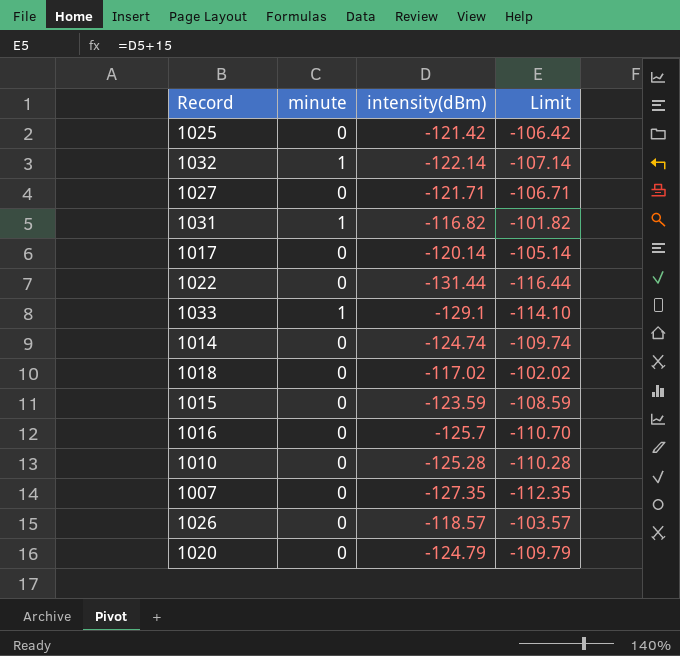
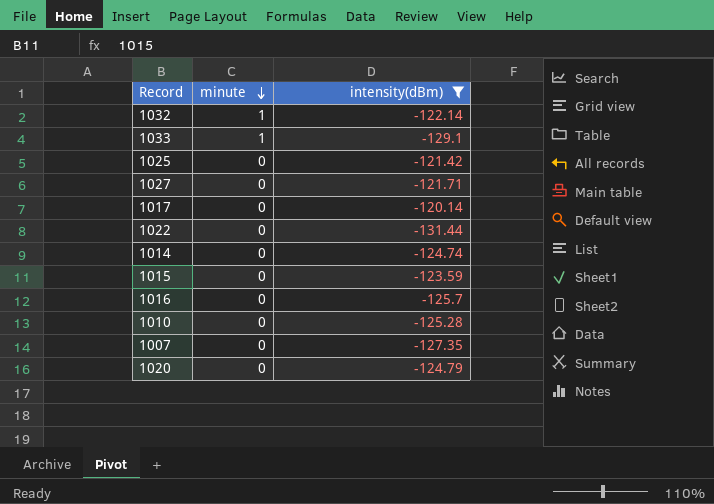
filter: none -> intensity(dBm) <= -120.14
row order: none -> minute descending
column Limit | formula: [intensity(dBm)] + 15 -> none

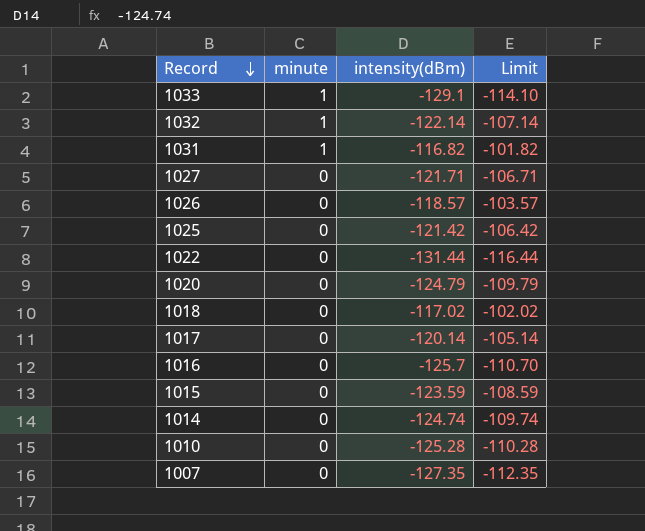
filter: intensity(dBm) <= -120.14 -> none
row order: minute descending -> Record descending
column Limit | formula: none -> [intensity(dBm)] + 15

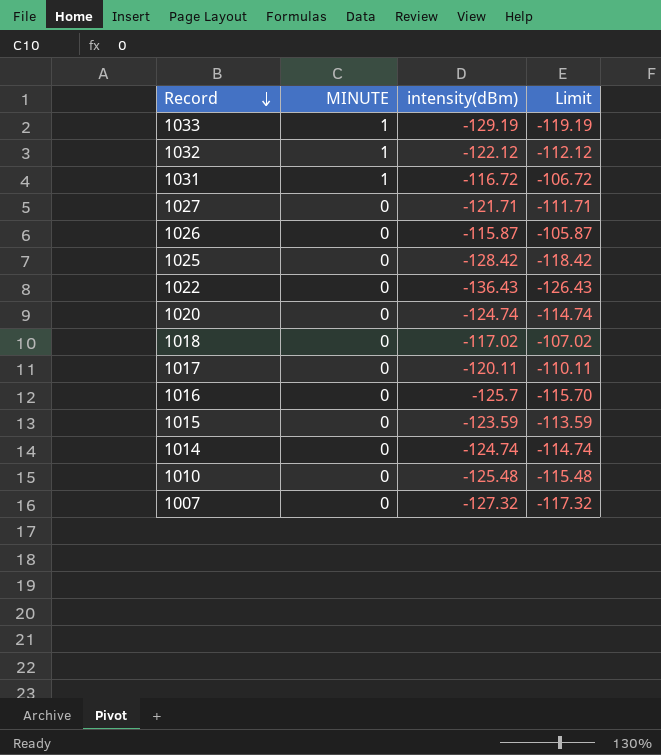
column name: minute -> MINUTE
column Limit | formula: [intensity(dBm)] + 15 -> [intensity(dBm)] + 10
1033 | intensity(dBm): -129.1 -> -129.19
1032 | intensity(dBm): -122.14 -> -122.12
1031 | intensity(dBm): -116.82 -> -116.72
1026 | intensity(dBm): -118.57 -> -115.87
1025 | intensity(dBm): -121.42 -> -128.42
1022 | intensity(dBm): -131.44 -> -136.43
1020 | intensity(dBm): -124.79 -> -124.74
1017 | intensity(dBm): -120.14 -> -120.11
1010 | intensity(dBm): -125.28 -> -125.48
1007 | intensity(dBm): -127.35 -> -127.32

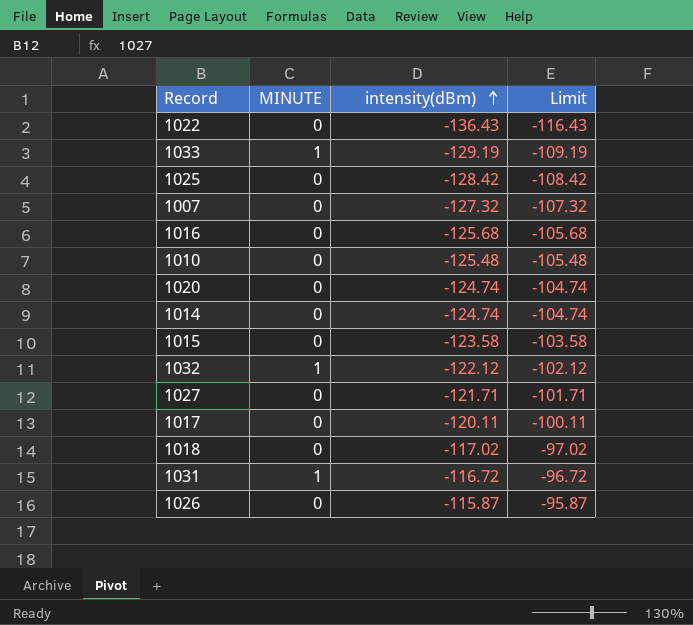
row order: Record descending -> intensity(dBm) ascending
column Limit | formula: [intensity(dBm)] + 10 -> [intensity(dBm)] + 20
1016 | intensity(dBm): -125.7 -> -125.68
1015 | intensity(dBm): -123.59 -> -123.58

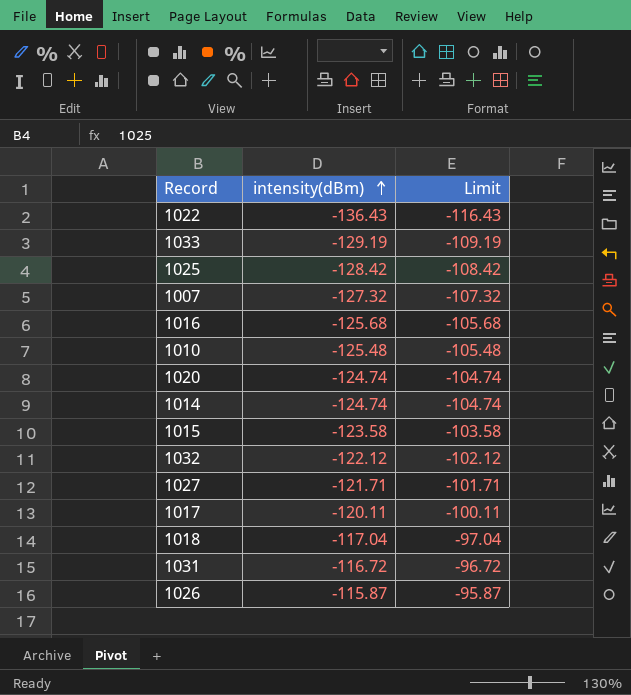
column MINUTE | position: 2 -> none
1018 | intensity(dBm): -117.02 -> -117.04
1018 | Limit: -97.02 -> -97.04

